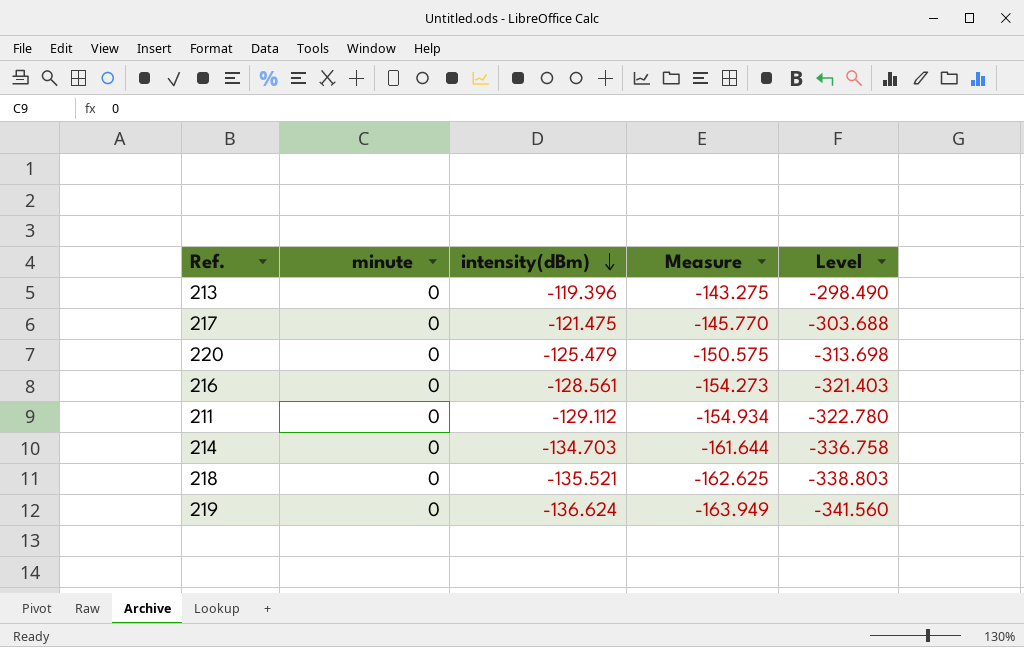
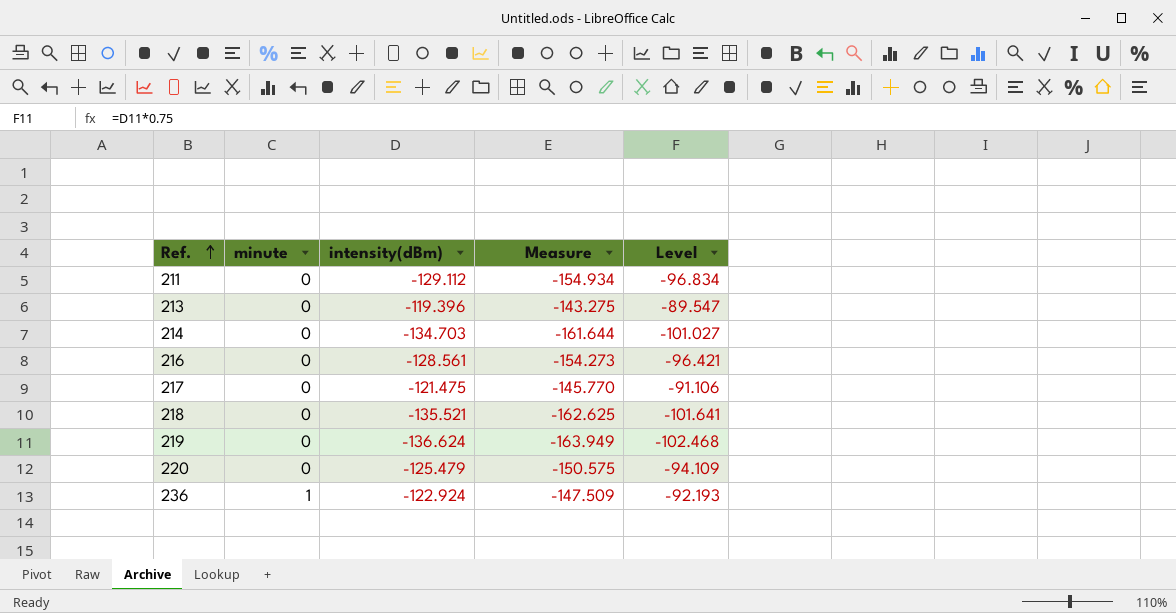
row order: intensity(dBm) descending -> Ref. ascending
column Level | formula: [intensity(dBm)] * 2.5 -> [intensity(dBm)] * 0.75
row 236: none -> 1 | -122.924 | -147.509 | -92.193

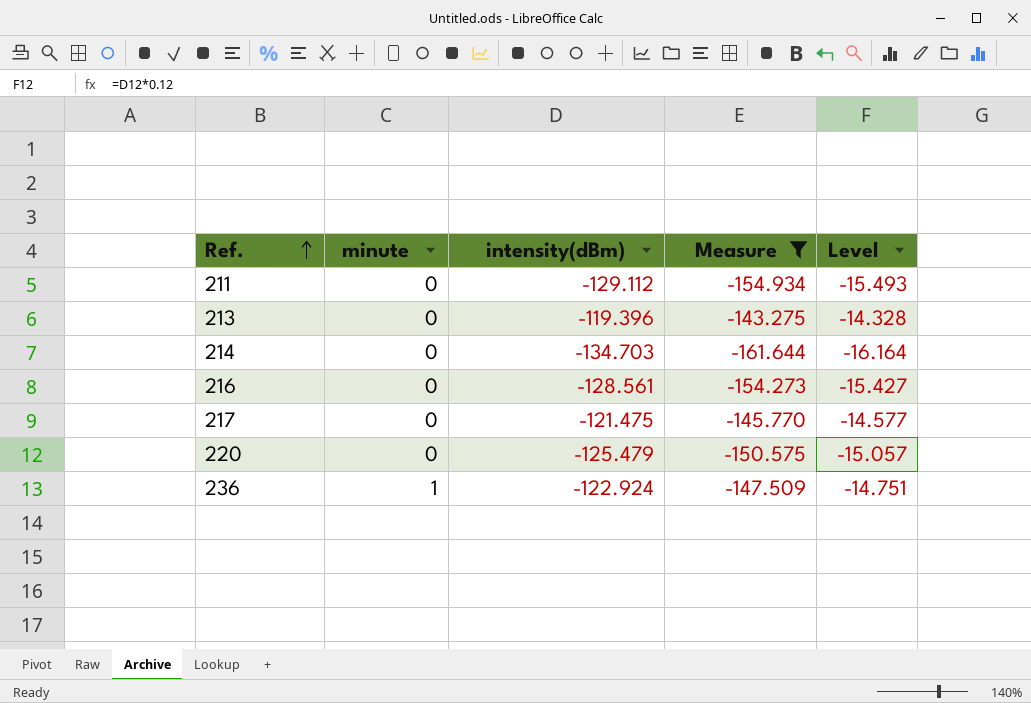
filter: none -> Measure >= -161.644
column Level | formula: [intensity(dBm)] * 0.75 -> [intensity(dBm)] * 0.12

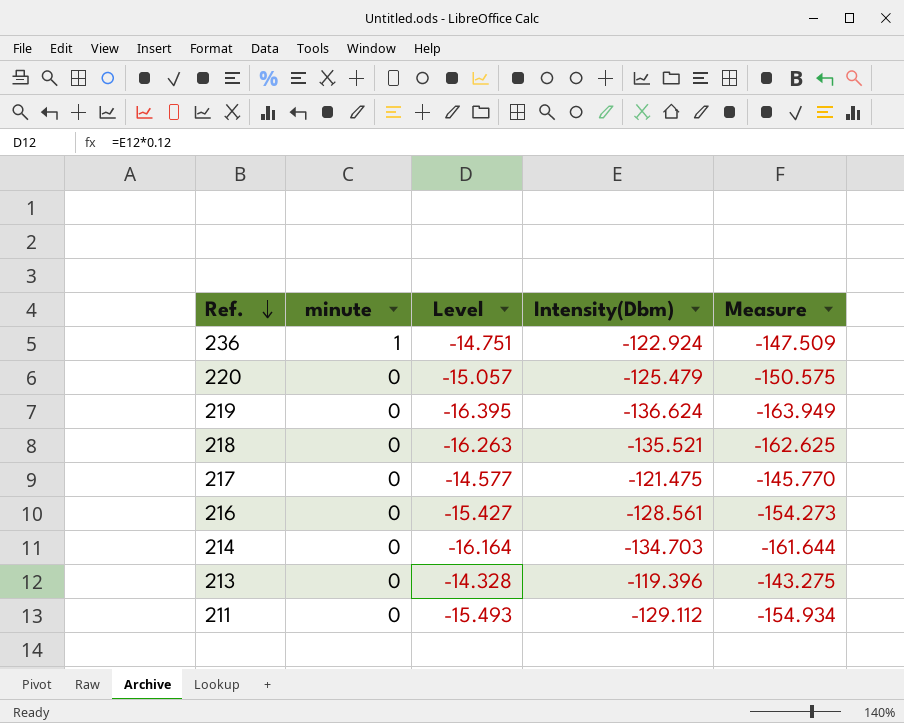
filter: Measure >= -161.644 -> none
row order: Ref. ascending -> Ref. descending
column Level | position: 5 -> 3
column name: intensity(dBm) -> Intensity(Dbm)

